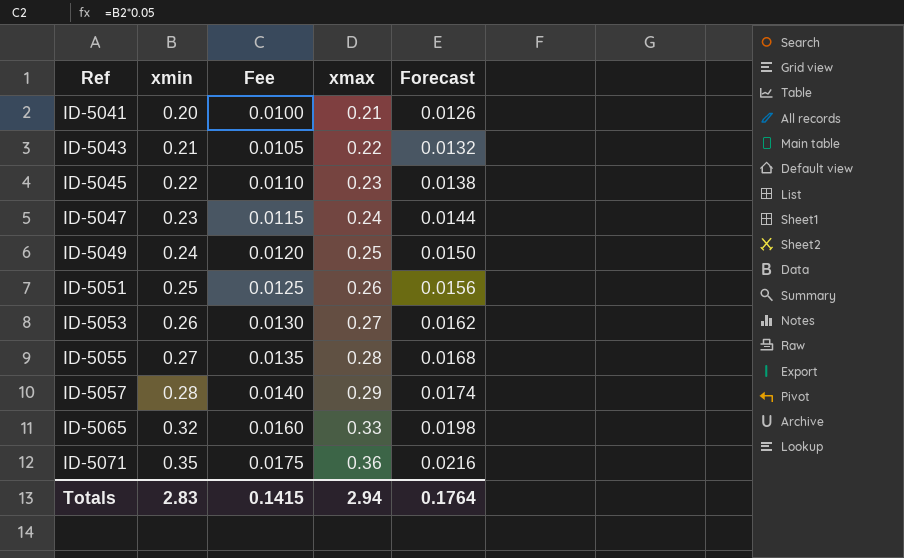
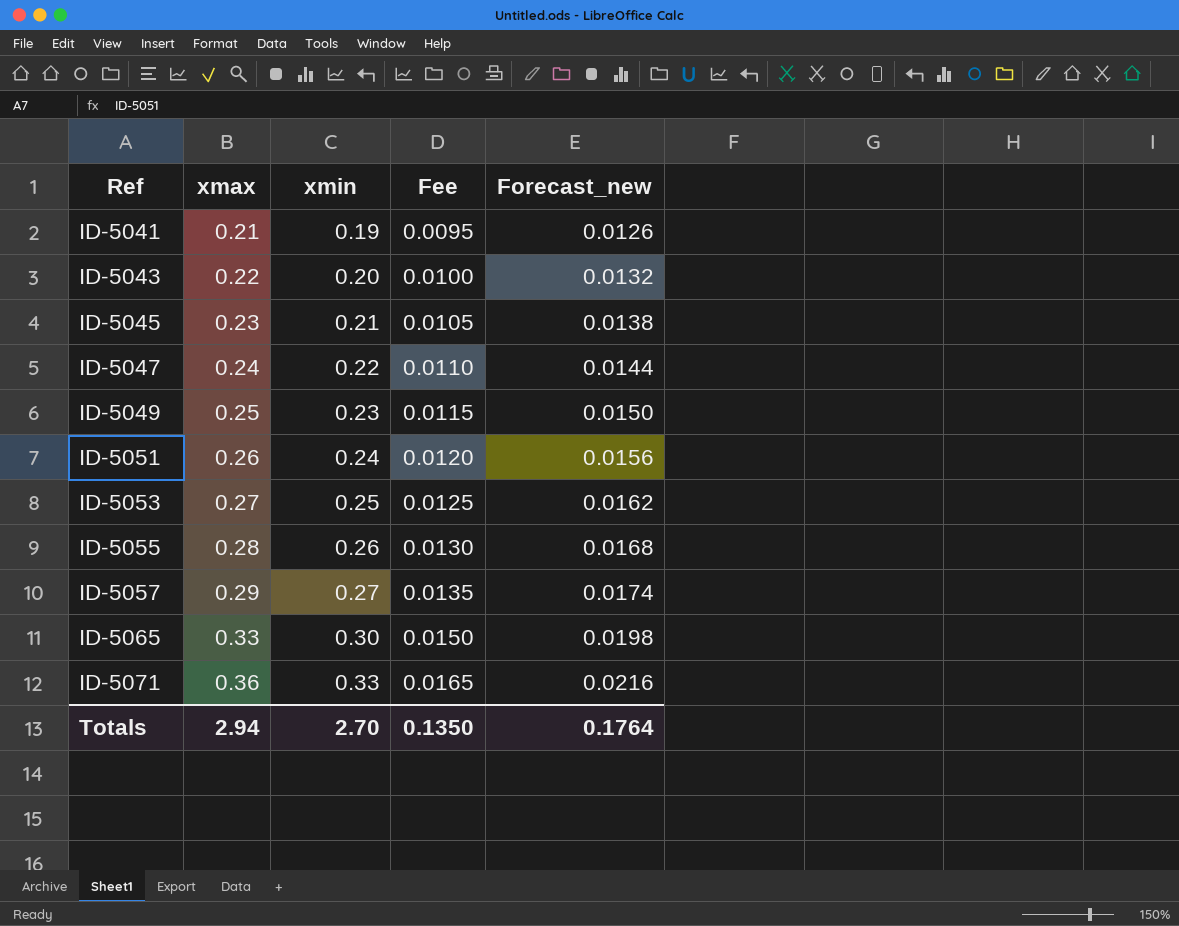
column xmax | position: 4 -> 2
column name: Forecast -> Forecast_new
ID-5041 | xmin: 0.20 -> 0.19
ID-5041 | Fee: 0.0100 -> 0.0095
ID-5043 | xmin: 0.21 -> 0.20
ID-5043 | Fee: 0.0105 -> 0.0100
ID-5045 | xmin: 0.22 -> 0.21
ID-5045 | Fee: 0.0110 -> 0.0105
ID-5047 | xmin: 0.23 -> 0.22
ID-5047 | Fee: 0.0115 -> 0.0110
ID-5049 | xmin: 0.24 -> 0.23
ID-5049 | Fee: 0.0120 -> 0.0115
ID-5051 | xmin: 0.25 -> 0.24
ID-5051 | Fee: 0.0125 -> 0.0120
ID-5053 | xmin: 0.26 -> 0.25
ID-5053 | Fee: 0.0130 -> 0.0125
ID-5055 | xmin: 0.27 -> 0.26
ID-5055 | Fee: 0.0135 -> 0.0130
ID-5057 | xmin: 0.28 -> 0.27
ID-5057 | Fee: 0.0140 -> 0.0135
ID-5065 | xmin: 0.32 -> 0.30
ID-5065 | Fee: 0.0160 -> 0.0150
ID-5071 | xmin: 0.35 -> 0.33
ID-5071 | Fee: 0.0175 -> 0.0165
Totals | xmin: 2.83 -> 2.70
Totals | Fee: 0.1415 -> 0.1350

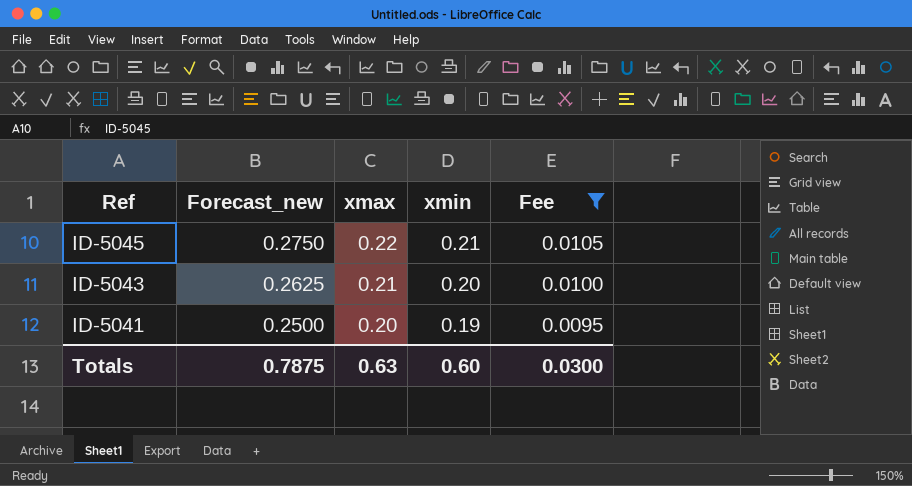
filter: none -> Fee <= 0.0105
row order: Ref ascending -> Ref descending
column Forecast_new | formula: [xmax] * 0.06 -> [xmax] * 1.25
column Forecast_new | position: 5 -> 2
ID-5045 | xmax: 0.23 -> 0.22
ID-5043 | xmax: 0.22 -> 0.21
ID-5041 | xmax: 0.21 -> 0.20
Totals | Forecast_new: 0.1764 -> 0.7875
Totals | xmax: 2.94 -> 0.63
Totals | xmin: 2.70 -> 0.60
Totals | Fee: 0.1350 -> 0.0300

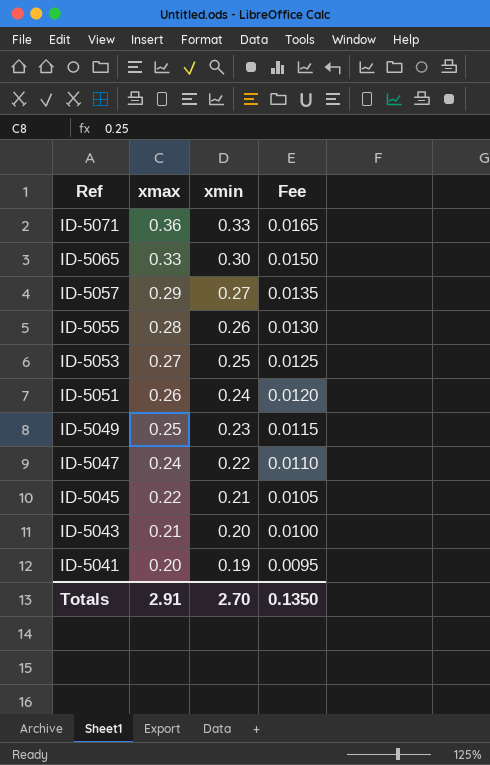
filter: Fee <= 0.0105 -> none
column Forecast_new | formula: [xmax] * 1.25 -> none
Totals | xmax: 0.63 -> 2.91
Totals | xmin: 0.60 -> 2.70
Totals | Fee: 0.0300 -> 0.1350

